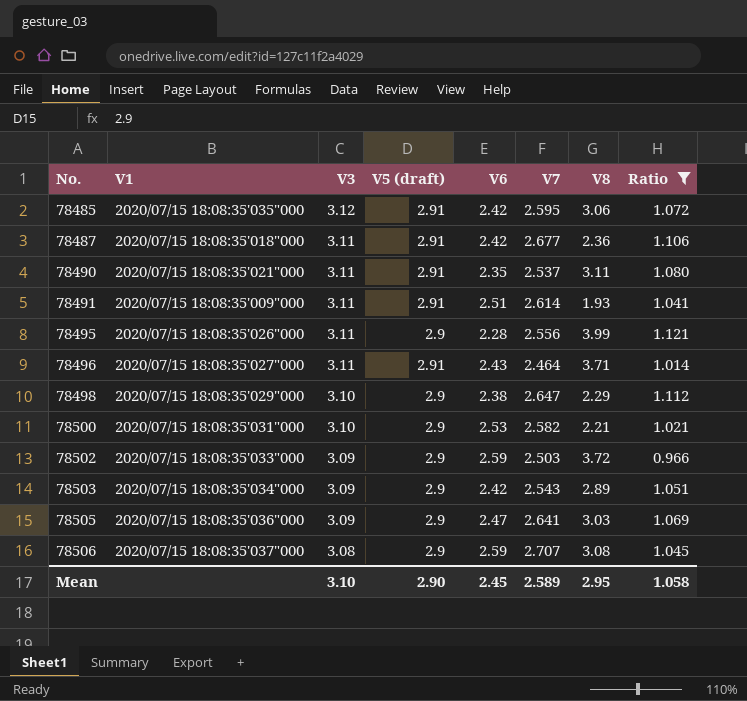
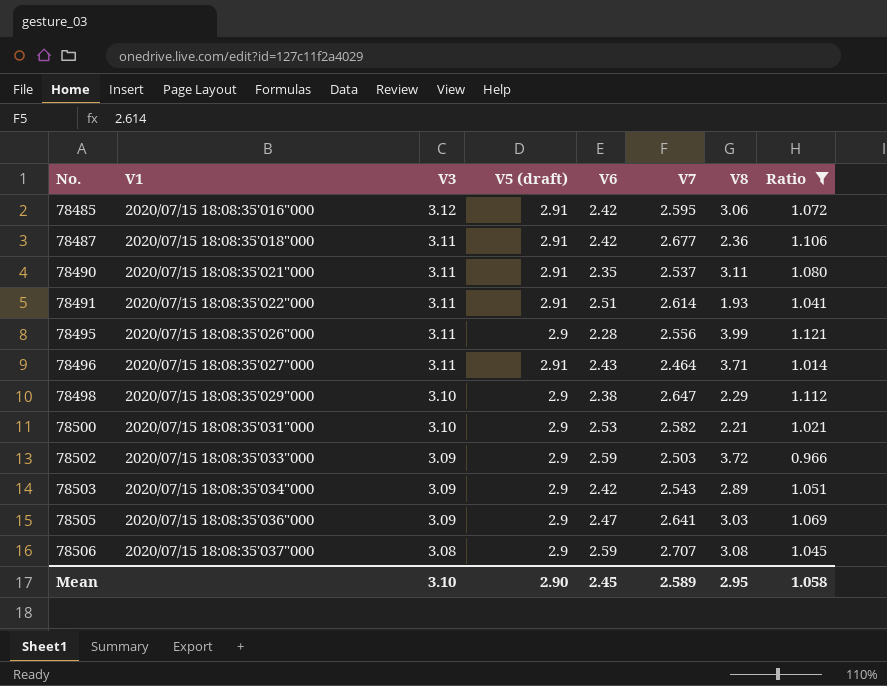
78485 | V1: 2020/07/15 18:08:35'035"000 -> 2020/07/15 18:08:35'016"000
78491 | V1: 2020/07/15 18:08:35'009"000 -> 2020/07/15 18:08:35'022"000

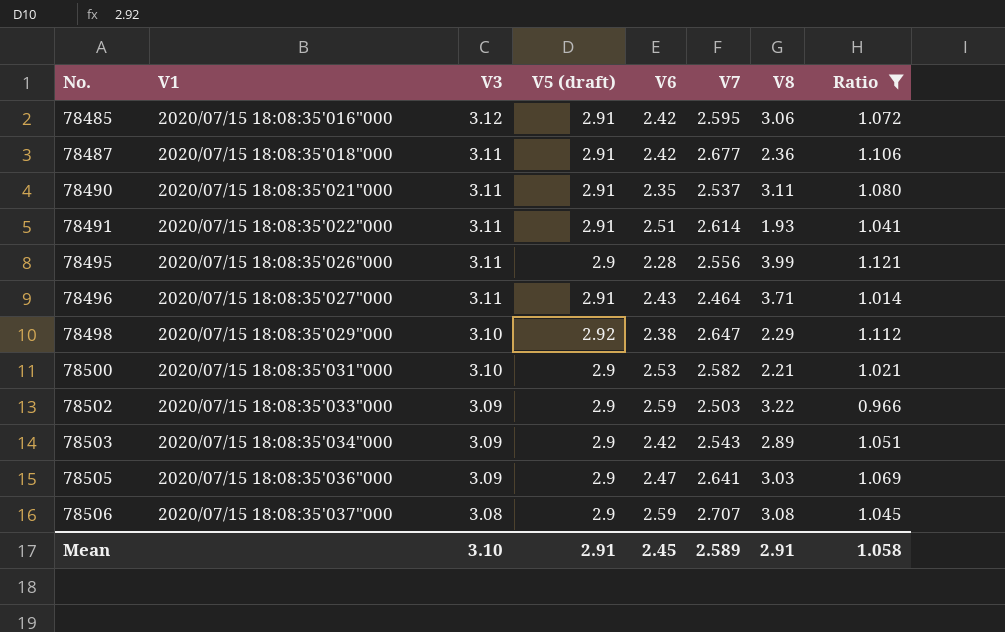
78498 | V5 (draft): 2.9 -> 2.92
78502 | V8: 3.72 -> 3.22
Mean | V5 (draft): 2.90 -> 2.91
Mean | V8: 2.95 -> 2.91

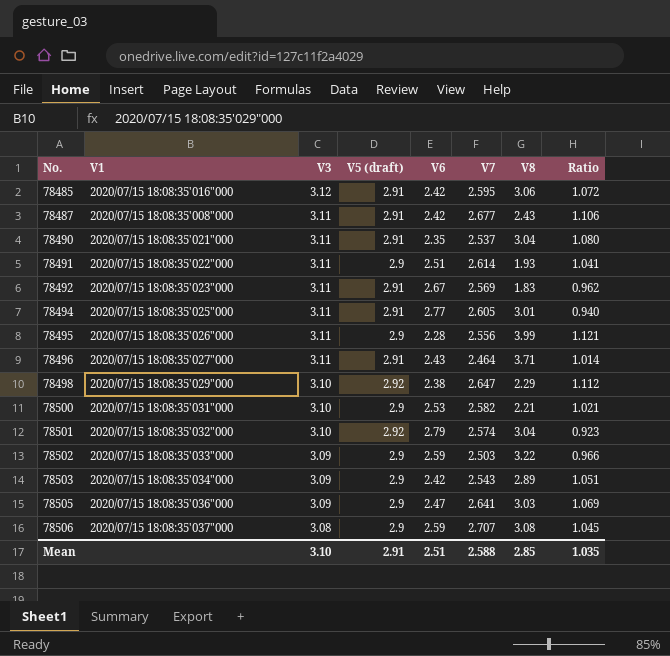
filter: Ratio >= 0.966 -> none
78487 | V1: 2020/07/15 18:08:35'018"000 -> 2020/07/15 18:08:35'008"000
78487 | V8: 2.36 -> 2.43
78490 | V8: 3.11 -> 3.04
78491 | V5 (draft): 2.91 -> 2.9
Mean | V6: 2.45 -> 2.51
Mean | V7: 2.589 -> 2.588
Mean | V8: 2.91 -> 2.85
Mean | Ratio: 1.058 -> 1.035

